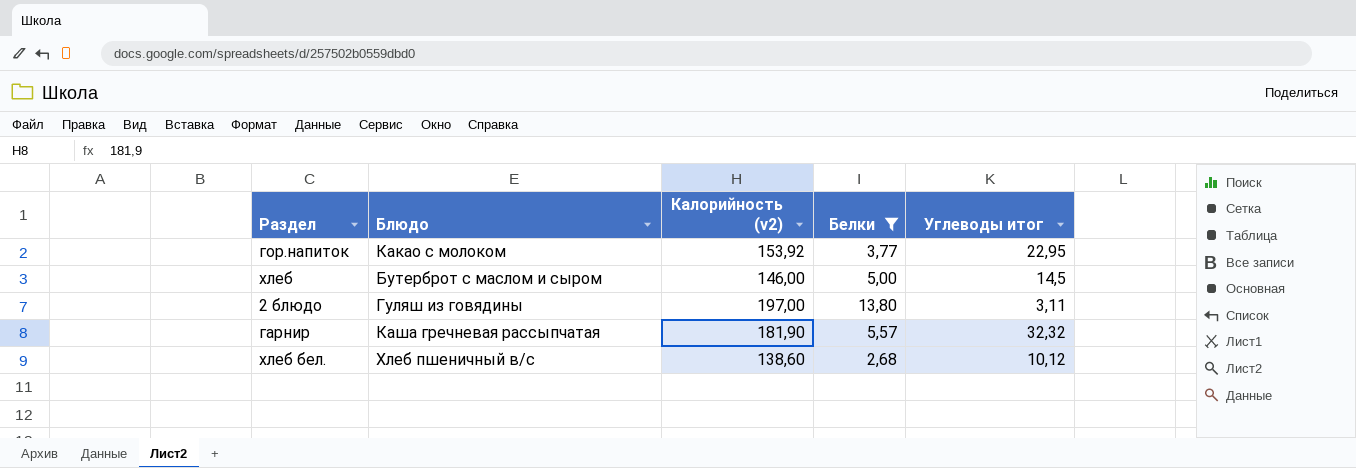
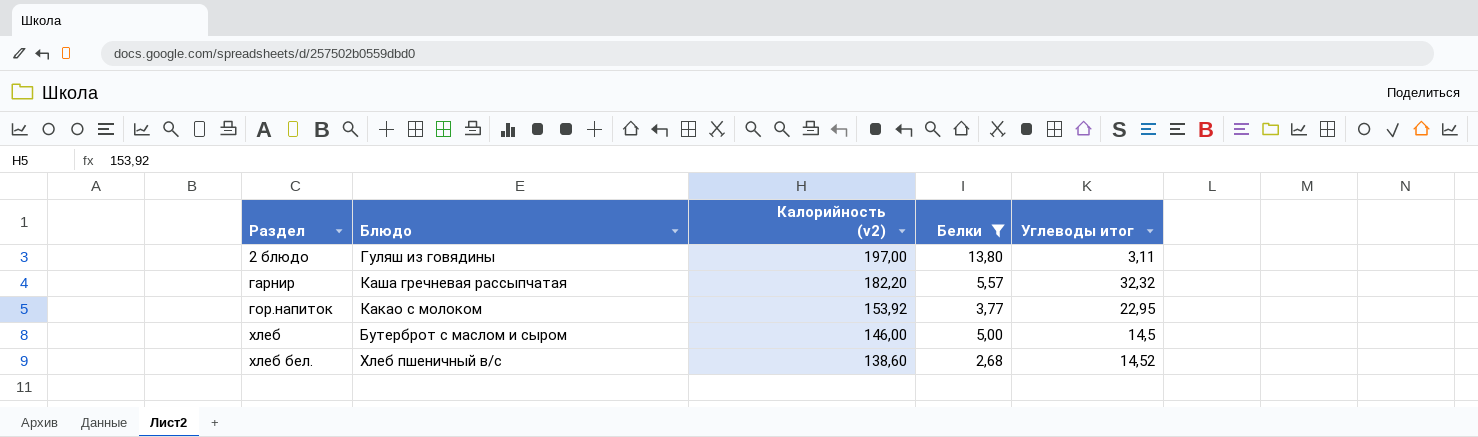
row order: none -> Раздел ascending
гарнир | Калорийность (v2): 181,90 -> 182,20
хлеб бел. | Углеводы итог: 10,12 -> 14,52

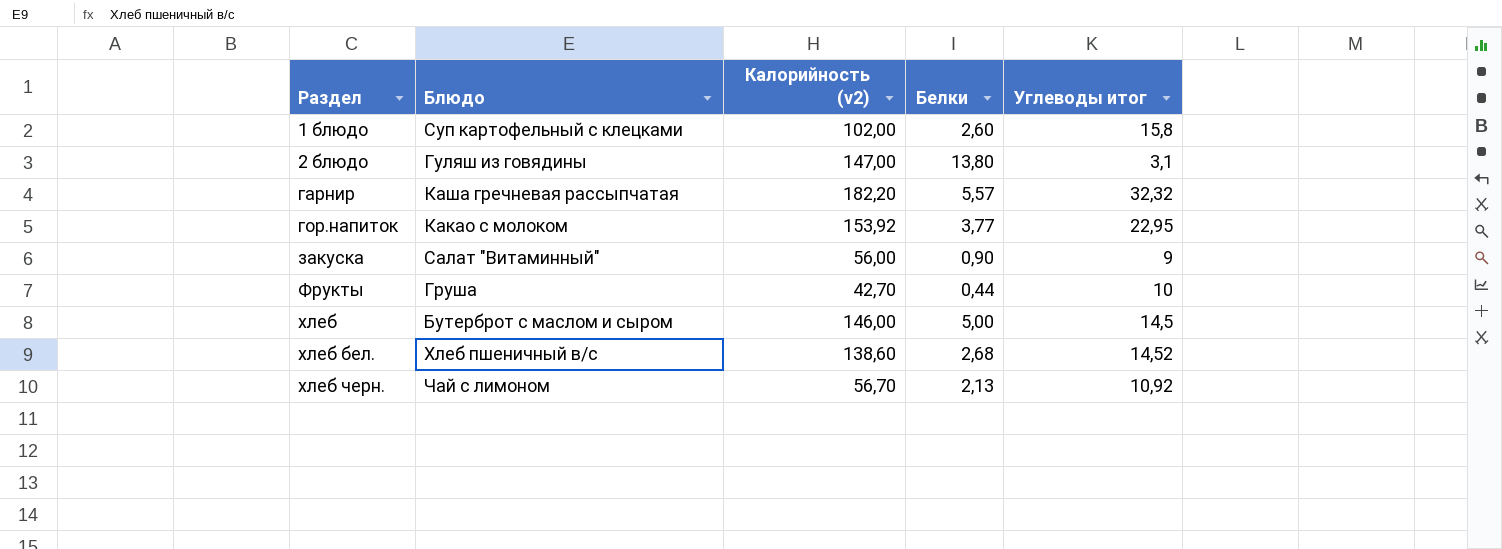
filter: Белки >= 2,68 -> none
2 блюдо | Калорийность (v2): 197,00 -> 147,00
2 блюдо | Углеводы итог: 3,11 -> 3,1

